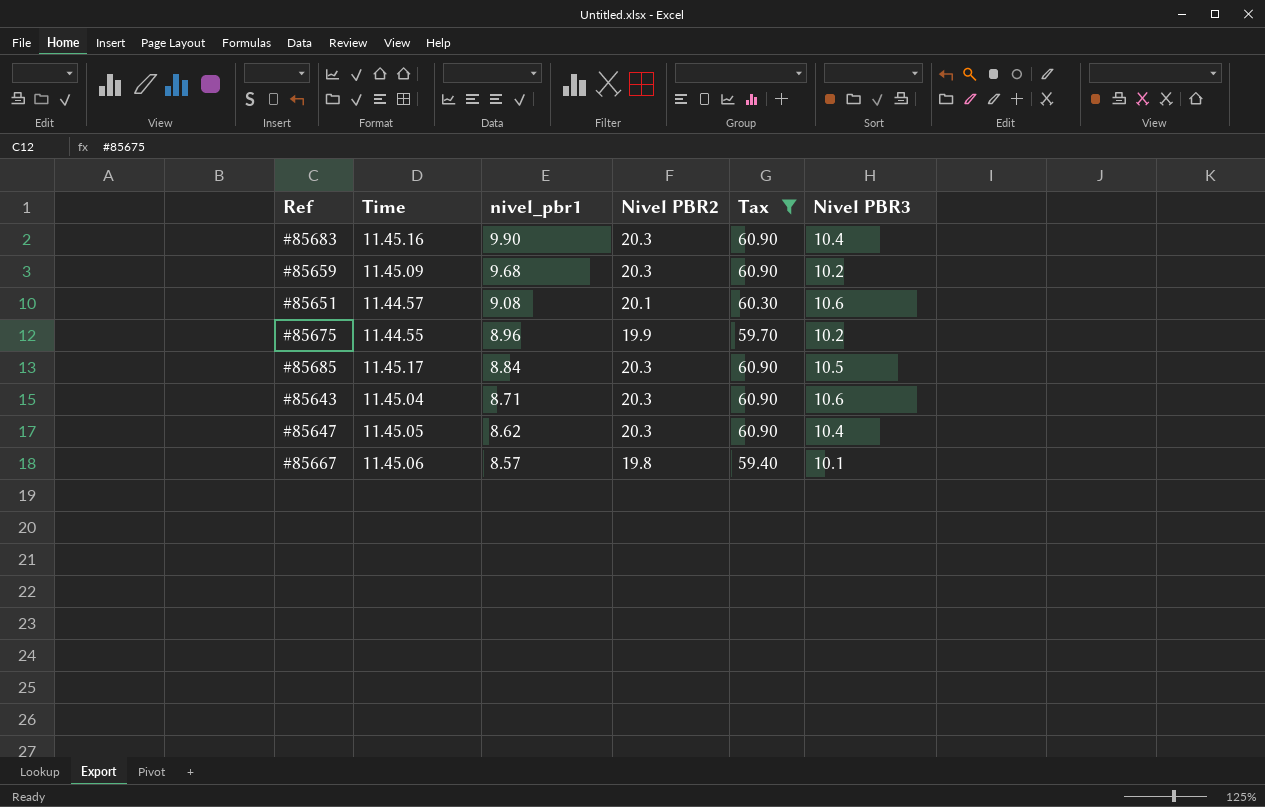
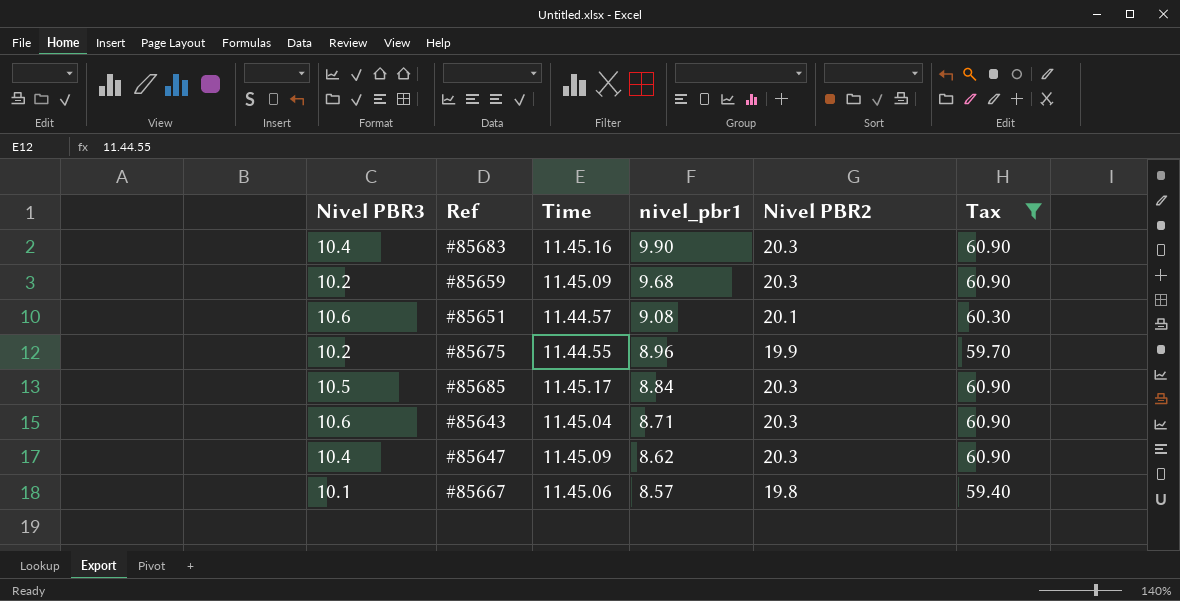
column Nivel PBR3 | position: 6 -> 1
#85647 | Time: 11.45.05 -> 11.45.09

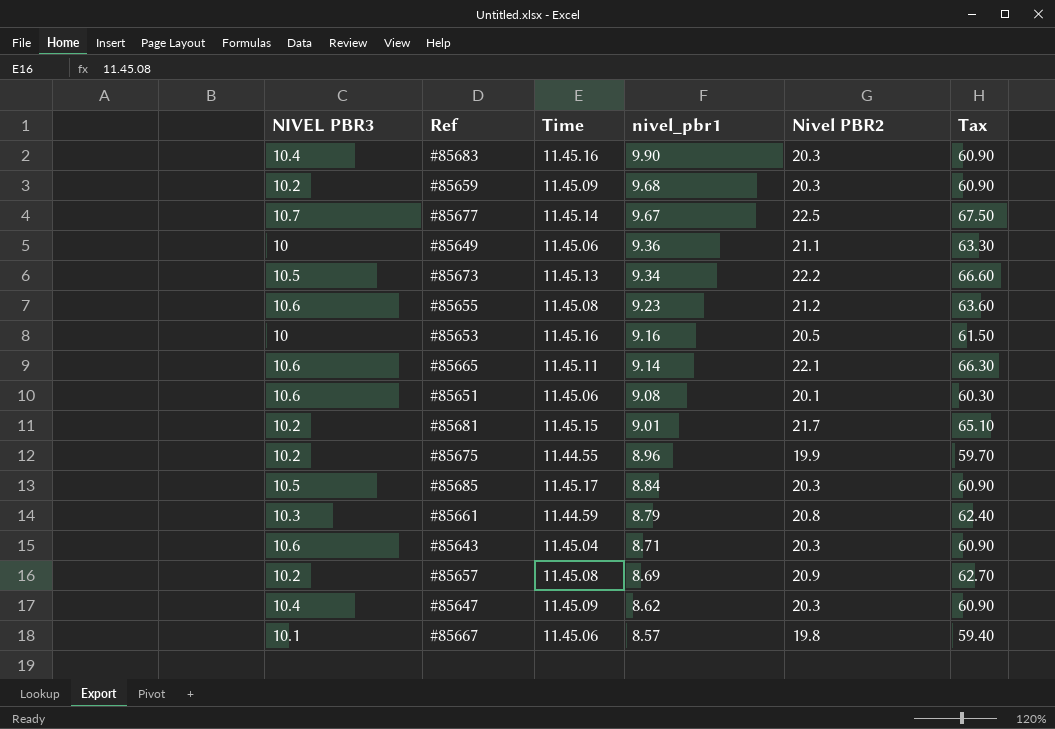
filter: Tax <= 60.90 -> none
column name: Nivel PBR3 -> NIVEL PBR3
#85651 | Time: 11.44.57 -> 11.45.06

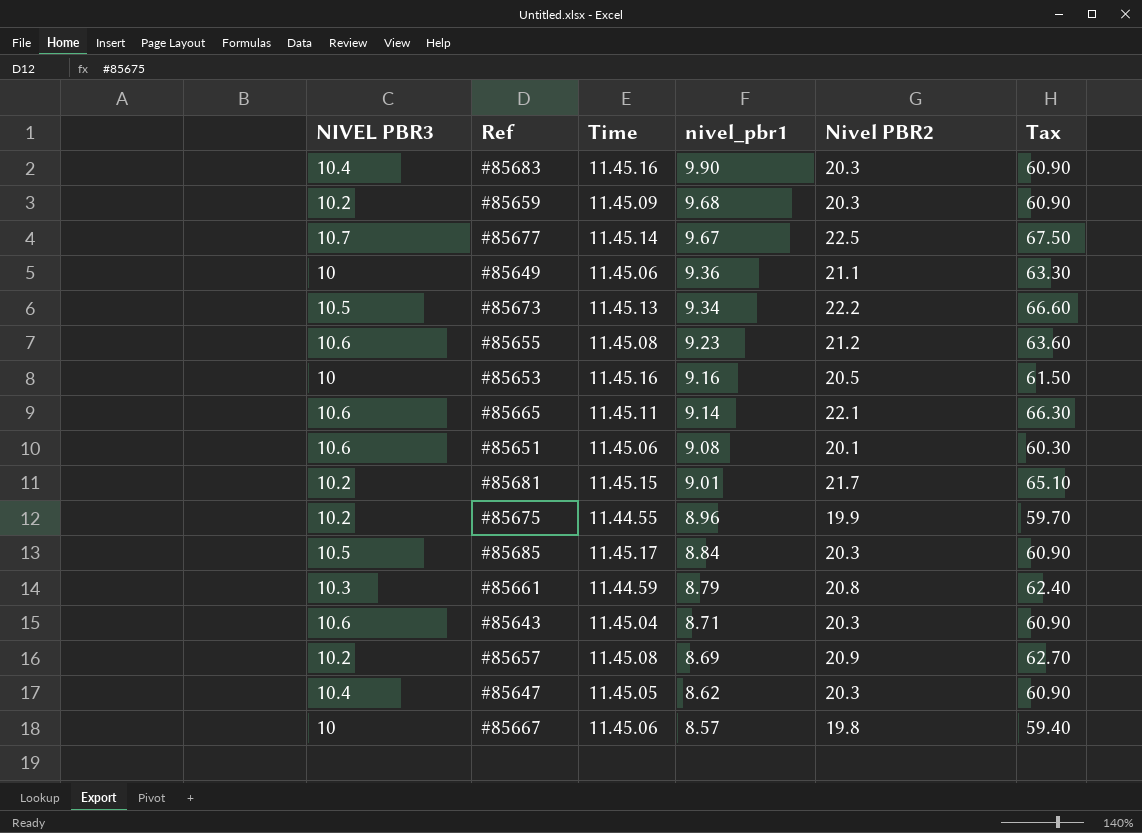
#85647 | Time: 11.45.09 -> 11.45.05
#85667 | NIVEL PBR3: 10.1 -> 10

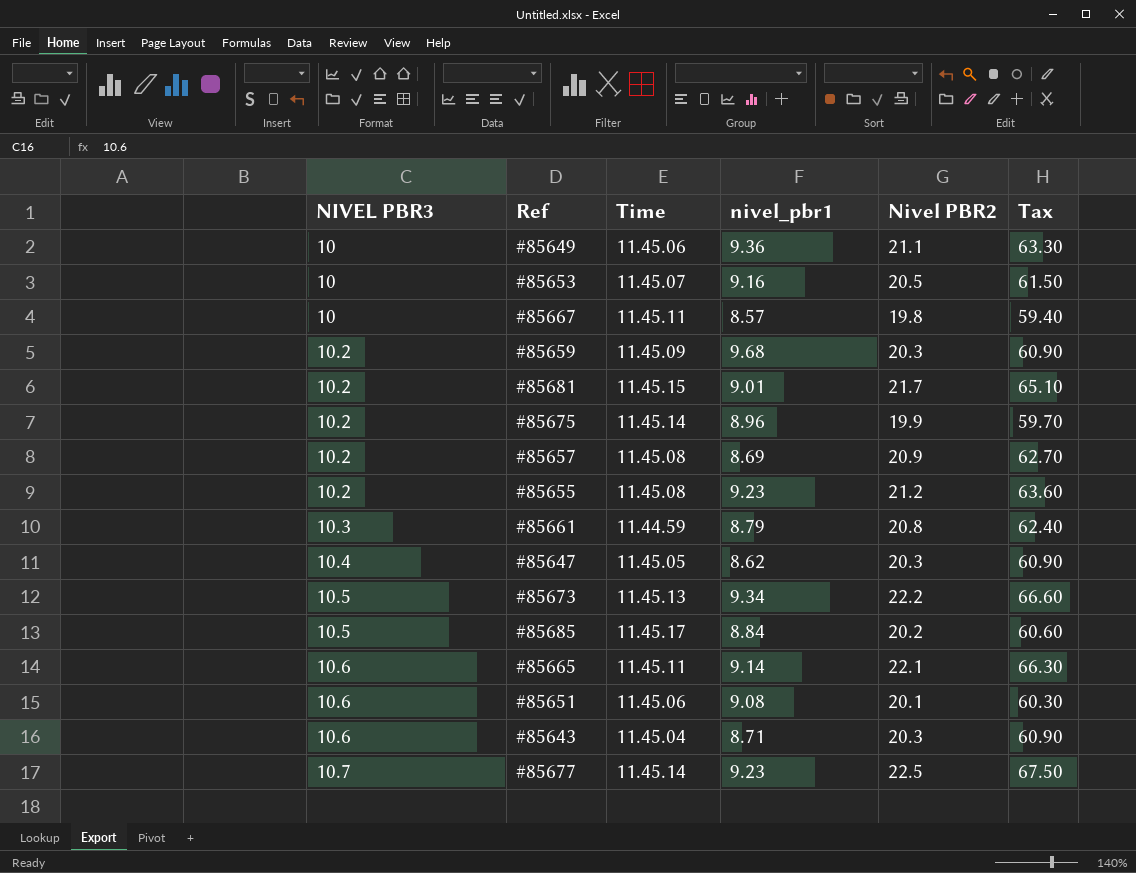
row order: nivel_pbr1 descending -> NIVEL PBR3 ascending
row #85683: 10.4 | 11.45.16 | 9.90 | 20.3 | 60.90 -> none
#85653 | Time: 11.45.16 -> 11.45.07
#85667 | Time: 11.45.06 -> 11.45.11
#85675 | Time: 11.44.55 -> 11.45.14
#85655 | NIVEL PBR3: 10.6 -> 10.2
#85685 | Nivel PBR2: 20.3 -> 20.2
#85685 | Tax: 60.90 -> 60.60
#85677 | nivel_pbr1: 9.67 -> 9.23

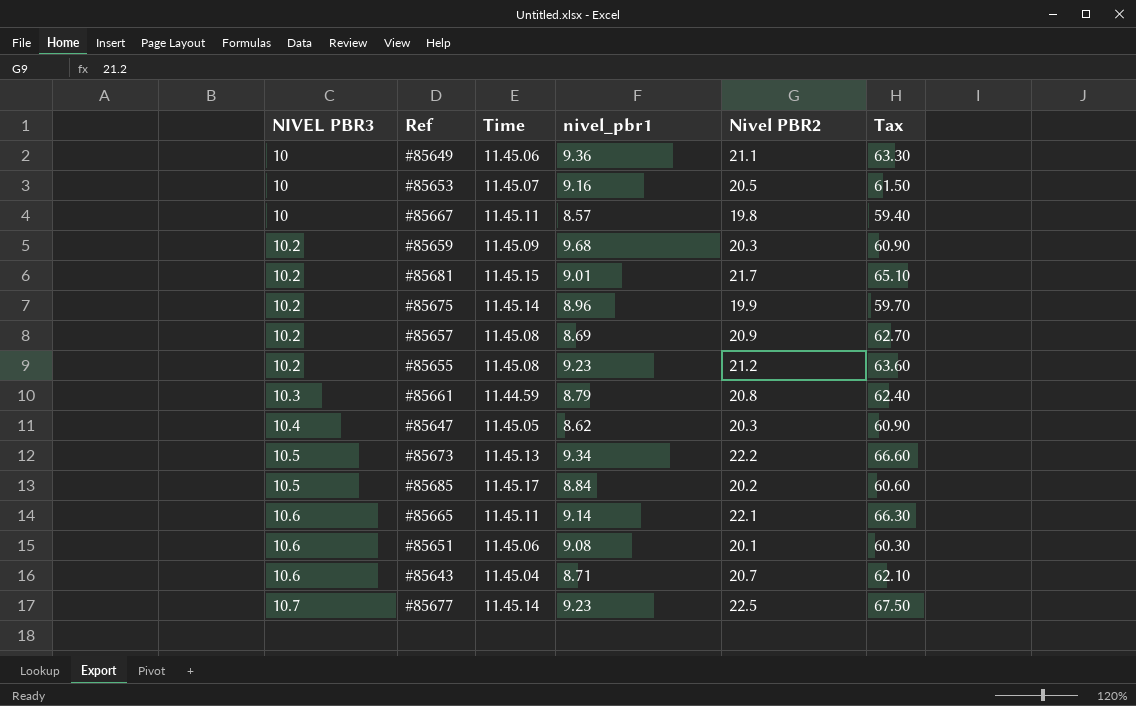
#85643 | Nivel PBR2: 20.3 -> 20.7
#85643 | Tax: 60.90 -> 62.10

